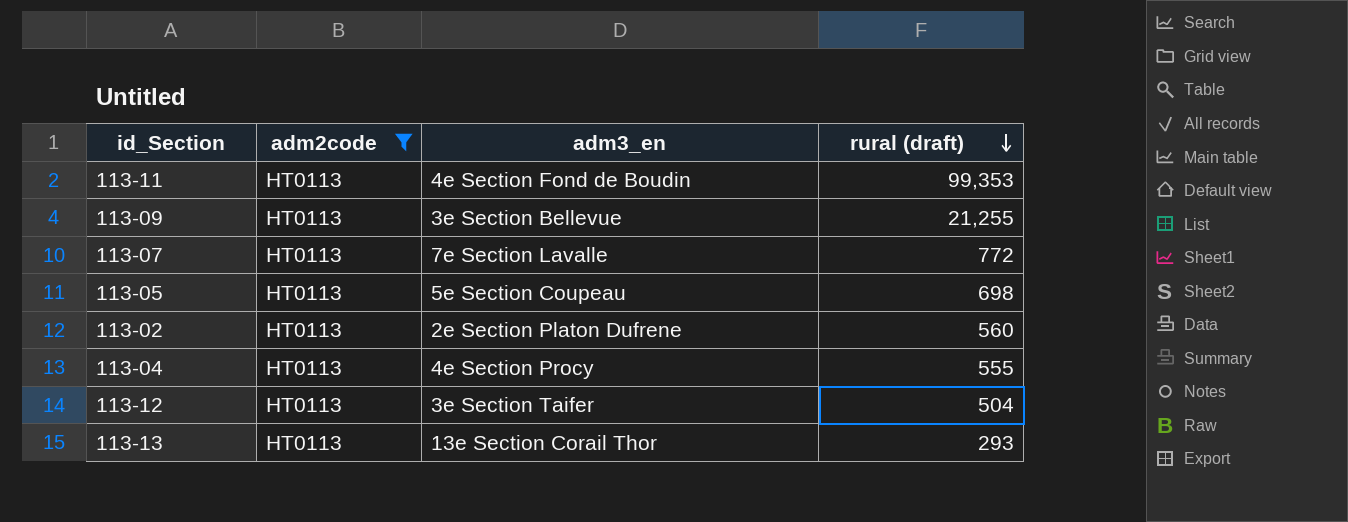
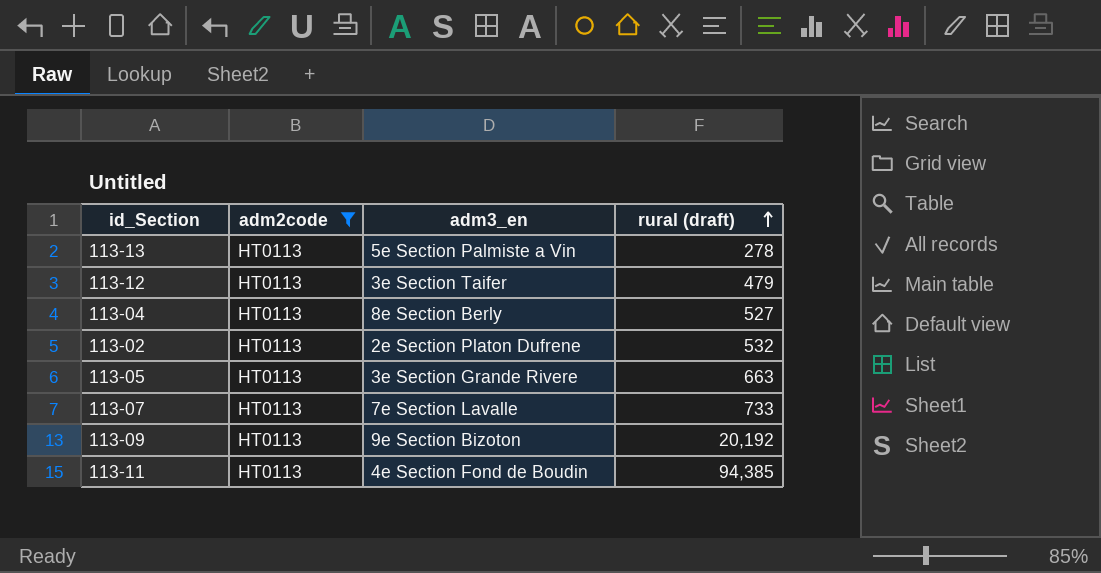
row order: rural (draft) descending -> rural (draft) ascending
113-13 | adm3_en: 13e Section Corail Thor -> 5e Section Palmiste a Vin
113-13 | rural (draft): 293 -> 278
113-12 | rural (draft): 504 -> 479
113-04 | adm3_en: 4e Section Procy -> 8e Section Berly
113-04 | rural (draft): 555 -> 527
113-02 | rural (draft): 560 -> 532
113-05 | adm3_en: 5e Section Coupeau -> 3e Section Grande Rivere
113-05 | rural (draft): 698 -> 663
113-07 | rural (draft): 772 -> 733
113-09 | adm3_en: 3e Section Bellevue -> 9e Section Bizoton
113-09 | rural (draft): 21,255 -> 20,192
113-11 | rural (draft): 99,353 -> 94,385

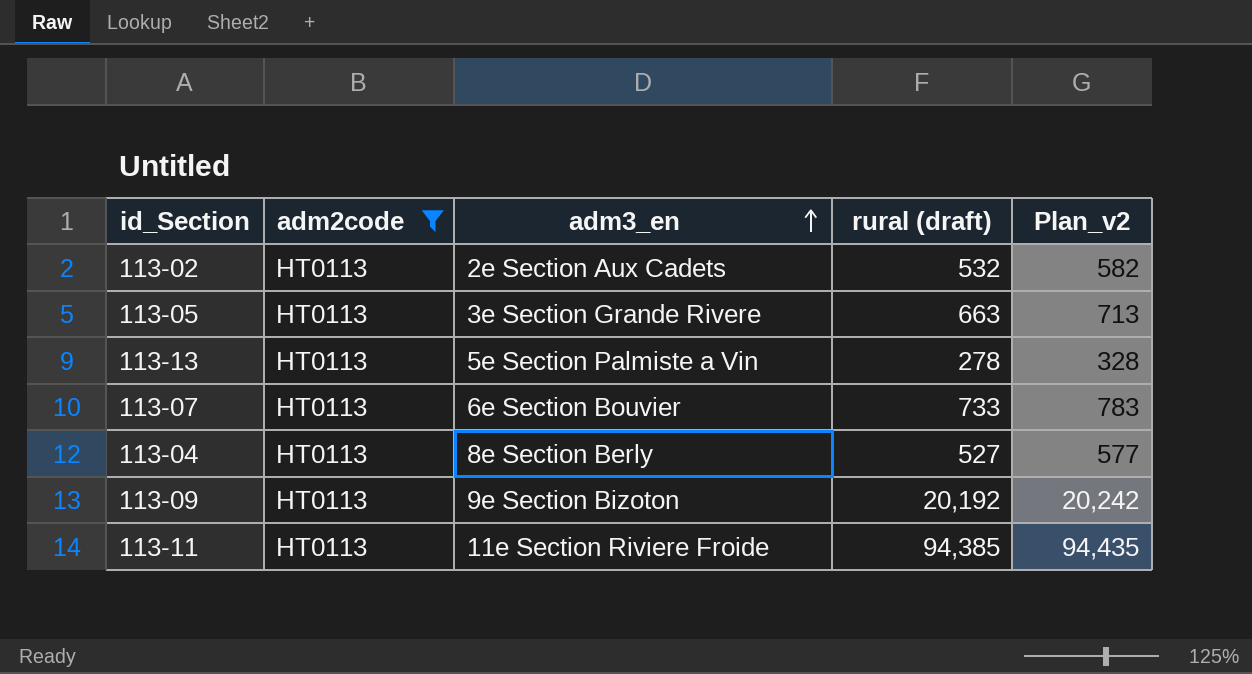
row order: rural (draft) ascending -> adm3_en ascending
column Plan_v2 | formula: none -> [rural (draft)] + 50
row 113-12: HT0113 | 3e Section Taifer | 479 -> none
113-02 | adm3_en: 2e Section Platon Dufrene -> 2e Section Aux Cadets
113-07 | adm3_en: 7e Section Lavalle -> 6e Section Bouvier
113-11 | adm3_en: 4e Section Fond de Boudin -> 11e Section Riviere Froide

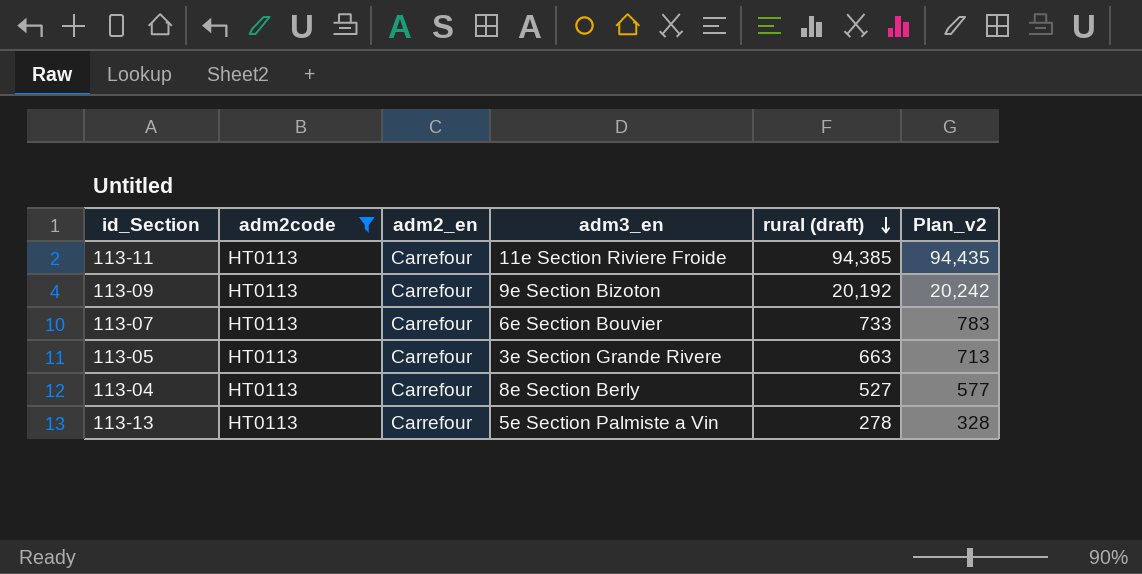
row order: adm3_en ascending -> rural (draft) descending
column adm2_en | position: none -> 3
row 113-02: HT0113 | 2e Section Aux Cadets | 532 | 582 -> none

